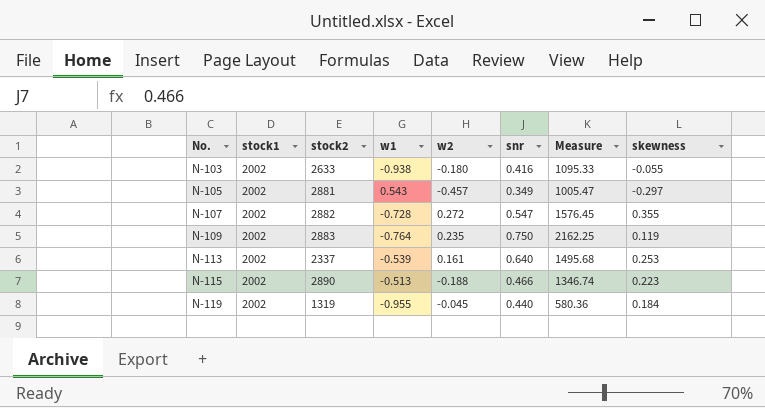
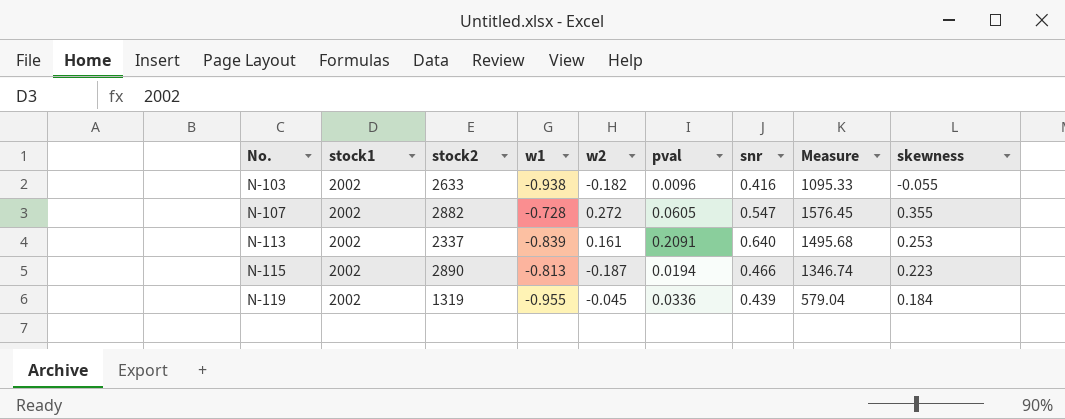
column pval | position: none -> 6
row N-105: 2002 | 2881 | 0.543 | -0.457 | 0.349 | 1005.47 | -0.297 -> none
row N-109: 2002 | 2883 | -0.764 | 0.235 | 0.750 | 2162.25 | 0.119 -> none
N-103 | w2: -0.180 -> -0.182
N-113 | w1: -0.539 -> -0.839
N-115 | w1: -0.513 -> -0.813
N-115 | w2: -0.188 -> -0.187
N-119 | snr: 0.440 -> 0.439
N-119 | Measure: 580.36 -> 579.04

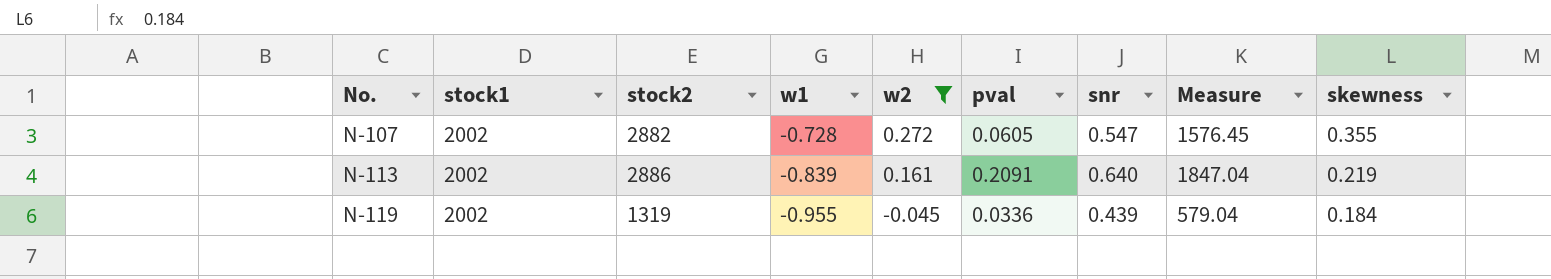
filter: none -> w2 >= -0.045
N-113 | stock2: 2337 -> 2886
N-113 | Measure: 1495.68 -> 1847.04
N-113 | skewness: 0.253 -> 0.219

